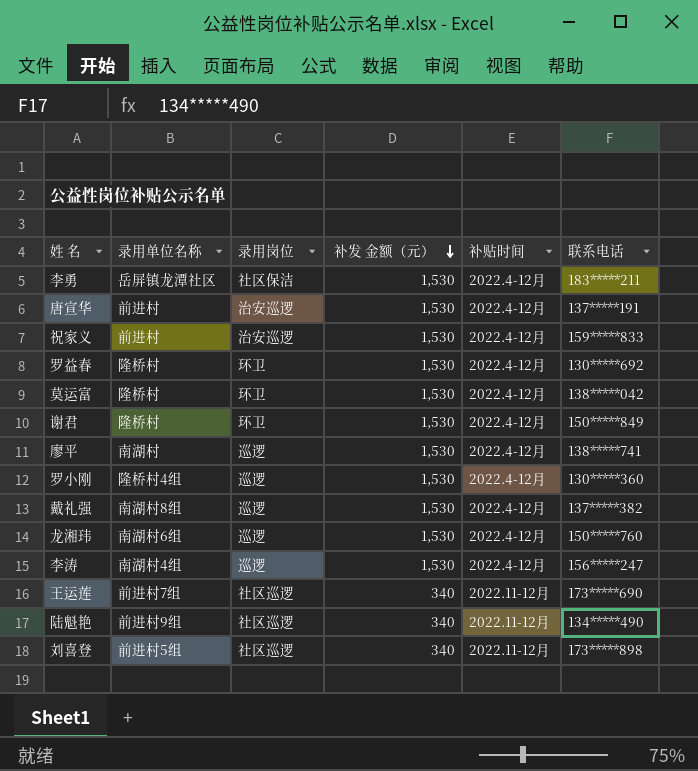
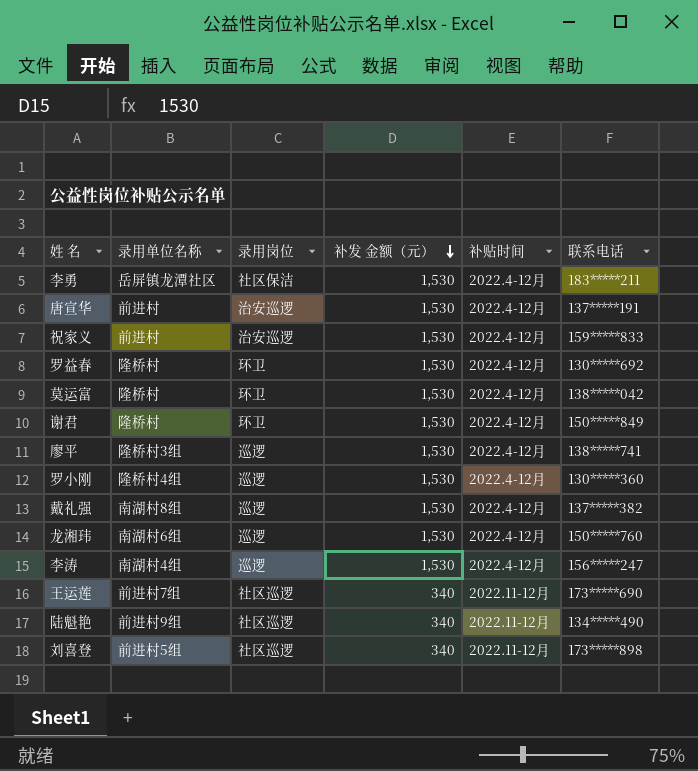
廖平 | 录用单位名称: 南湖村 -> 隆桥村3组

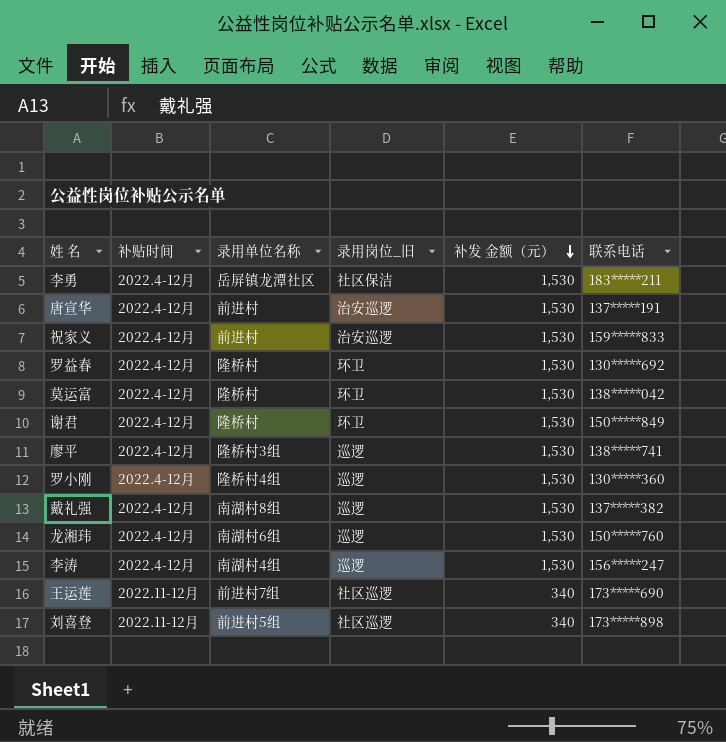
column 补贴时间 | position: 5 -> 2
column name: 录用岗位 -> 录用岗位_旧
row 陆魁艳: 前进村9组 | 社区巡逻 | 340 | 2022.11-12月 | 134*****490 -> none

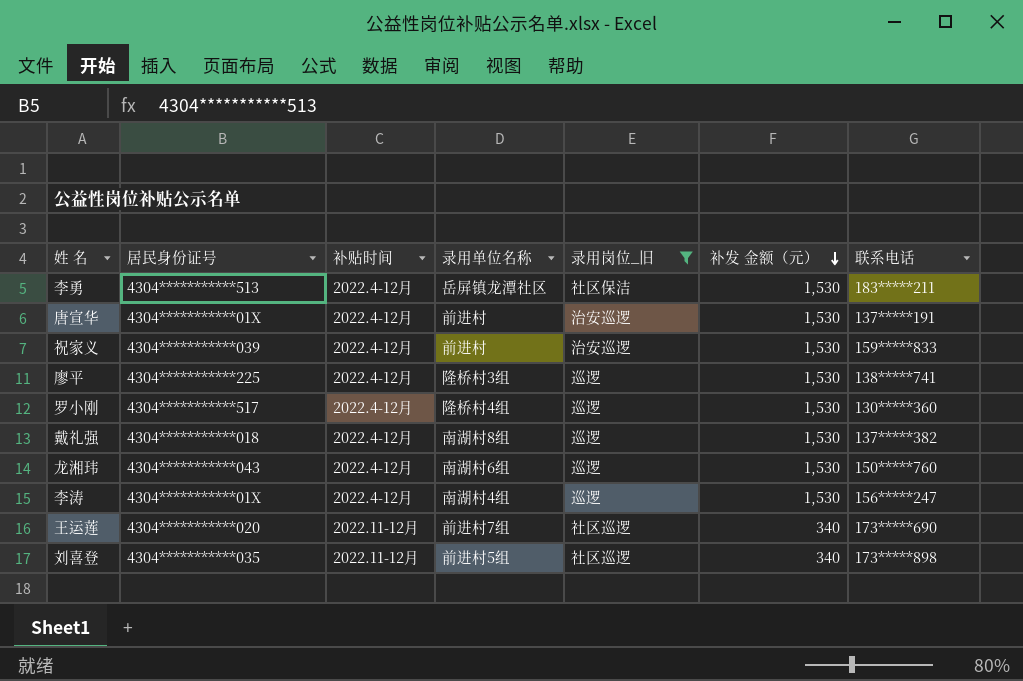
filter: none -> 录用岗位_旧 != 环卫
column 居民身份证号 | position: none -> 2

